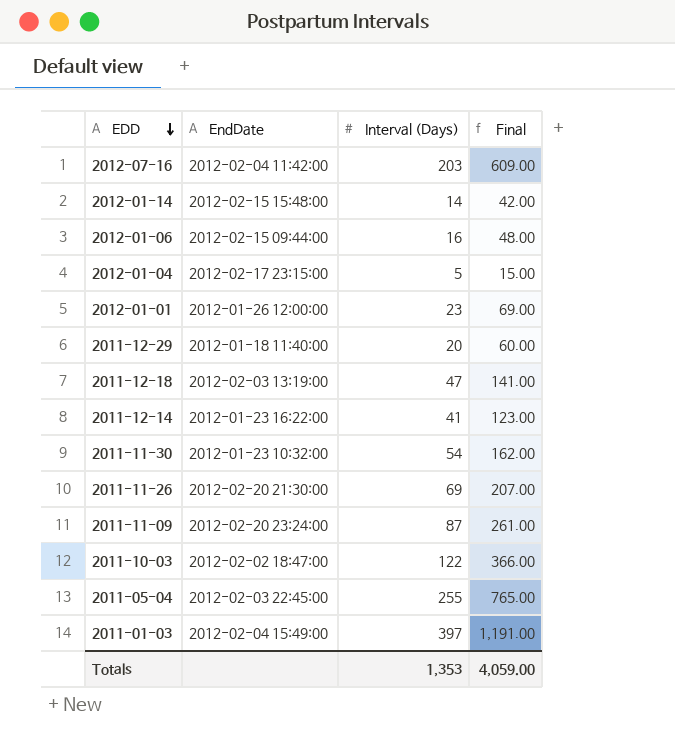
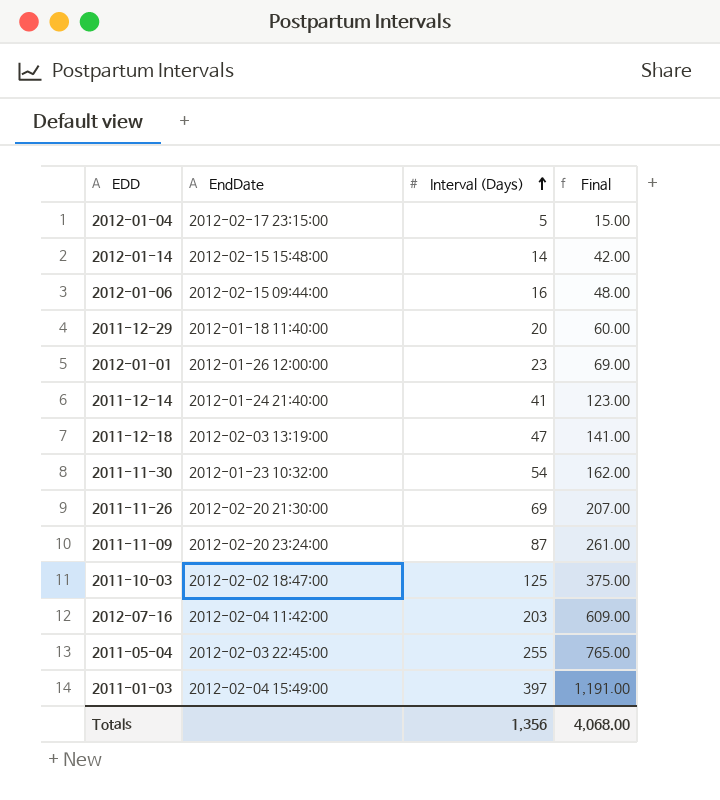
row order: EDD descending -> Interval (Days) ascending
2011-12-14 | EndDate: 2012-01-23 16:22:00 -> 2012-01-24 21:40:00
2011-10-03 | Interval (Days): 122 -> 125
2011-10-03 | Final: 366.00 -> 375.00
Totals | Interval (Days): 1,353 -> 1,356
Totals | Final: 4,059.00 -> 4,068.00

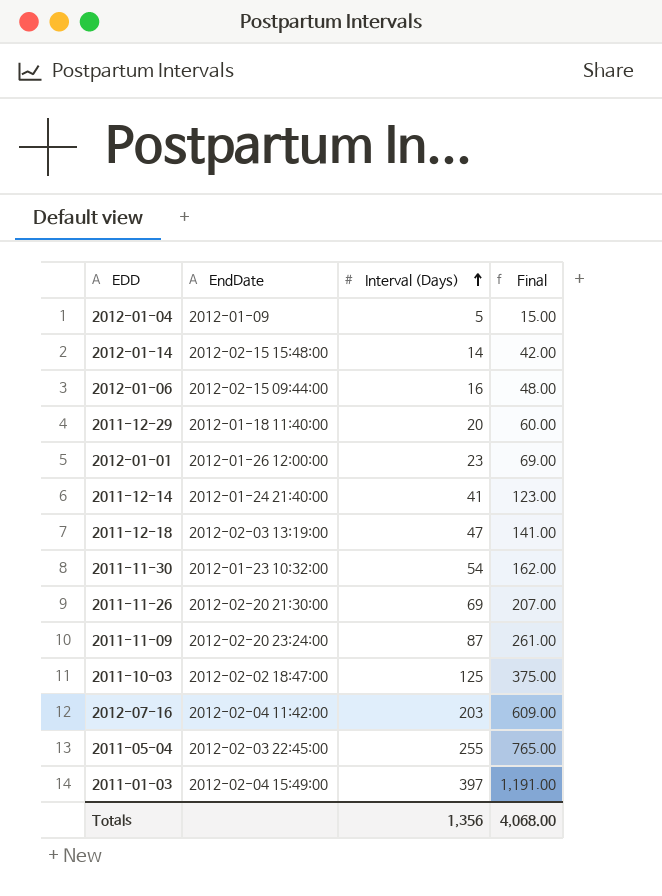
2012-01-04 | EndDate: 2012-02-17 23:15:00 -> 2012-01-09

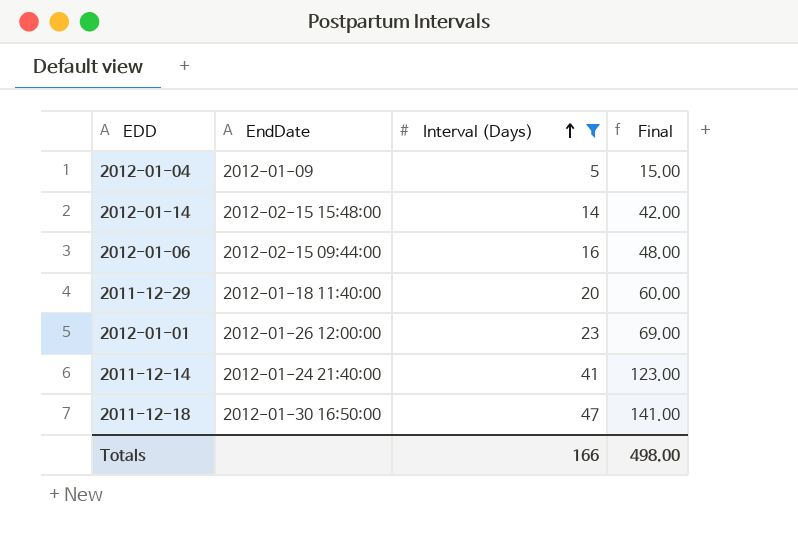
filter: none -> Interval (Days) <= 47
2011-12-18 | EndDate: 2012-02-03 13:19:00 -> 2012-01-30 16:50:00
Totals | Interval (Days): 1,356 -> 166
Totals | Final: 4,068.00 -> 498.00

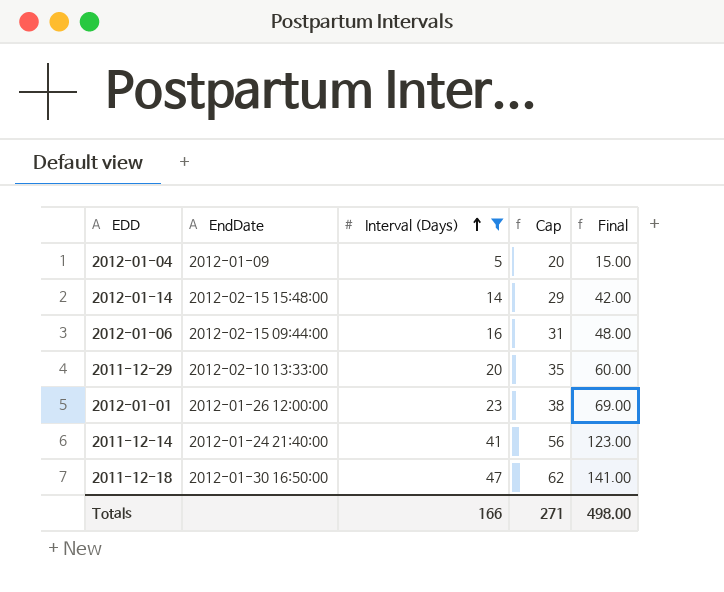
column Cap | formula: none -> [Interval (Days)] + 15
2011-12-29 | EndDate: 2012-01-18 11:40:00 -> 2012-02-10 13:33:00

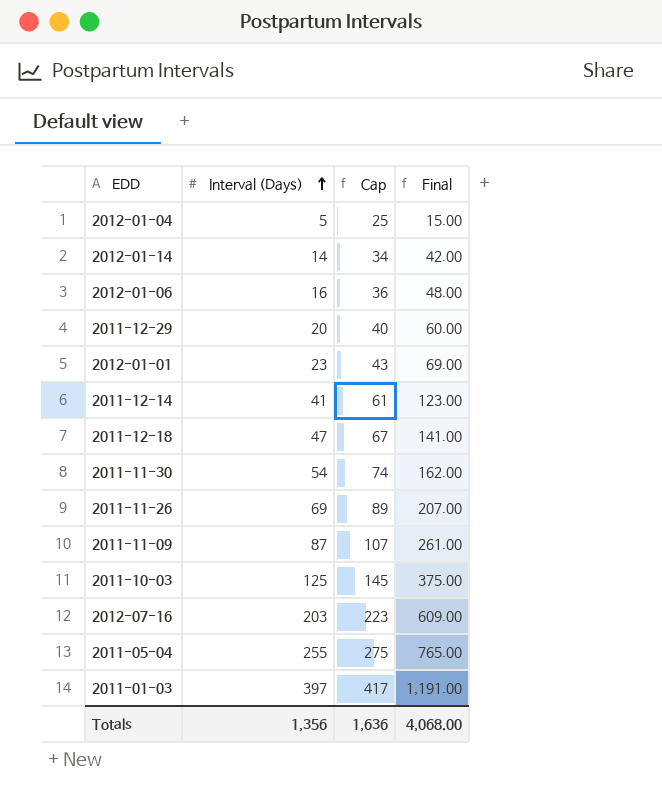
filter: Interval (Days) <= 47 -> none
column EndDate | position: 2 -> none
column Cap | formula: [Interval (Days)] + 15 -> [Interval (Days)] + 20
Totals | Interval (Days): 166 -> 1,356
Totals | Cap: 271 -> 1,636
Totals | Final: 498.00 -> 4,068.00

